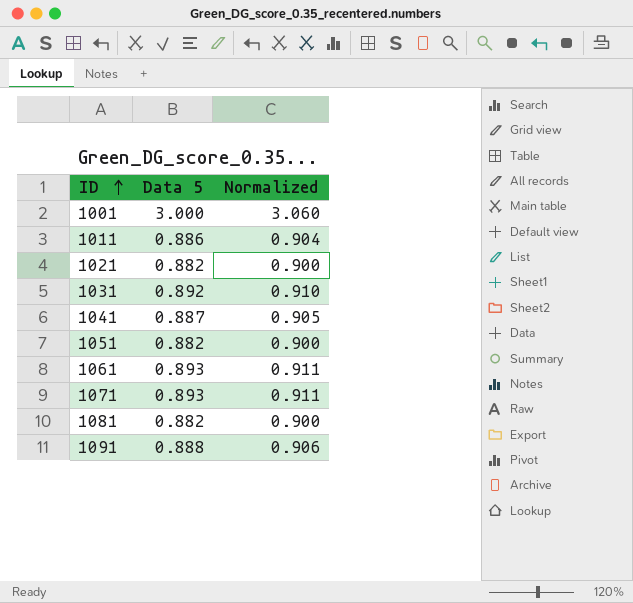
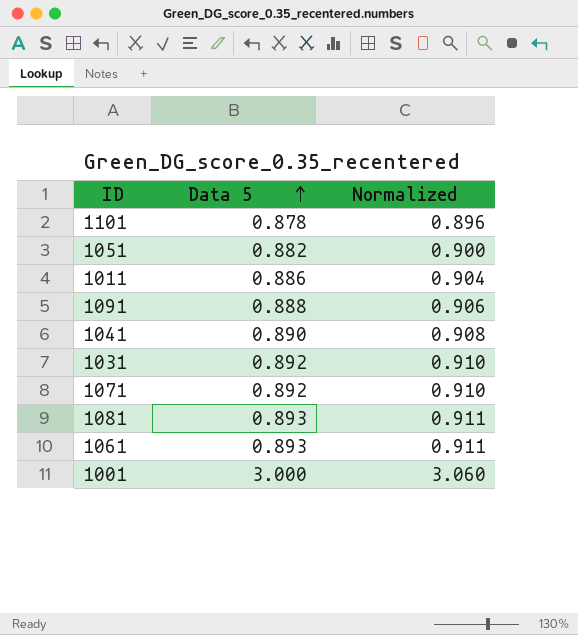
row order: ID ascending -> Data 5 ascending
row 1021: 0.882 | 0.900 -> none
row 1101: none -> 0.878 | 0.896
1041 | Data 5: 0.887 -> 0.890
1041 | Normalized: 0.905 -> 0.908
1071 | Data 5: 0.893 -> 0.892
1071 | Normalized: 0.911 -> 0.910
1081 | Data 5: 0.882 -> 0.893
1081 | Normalized: 0.900 -> 0.911

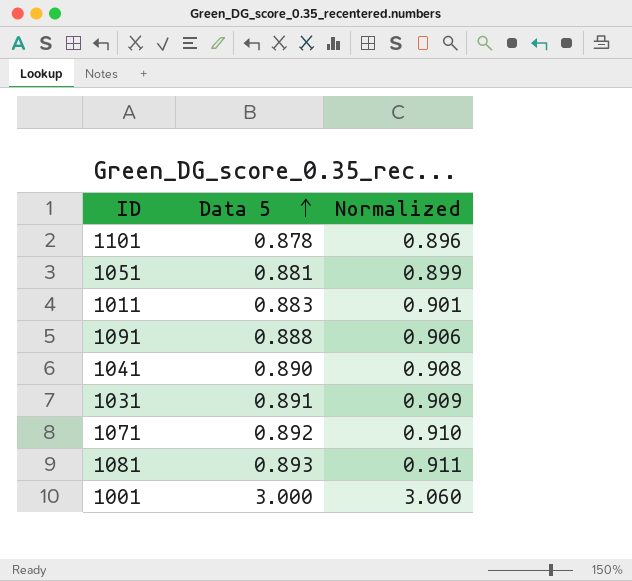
row 1061: 0.893 | 0.911 -> none
1051 | Data 5: 0.882 -> 0.881
1051 | Normalized: 0.900 -> 0.899
1011 | Data 5: 0.886 -> 0.883
1011 | Normalized: 0.904 -> 0.901
1031 | Data 5: 0.892 -> 0.891
1031 | Normalized: 0.910 -> 0.909

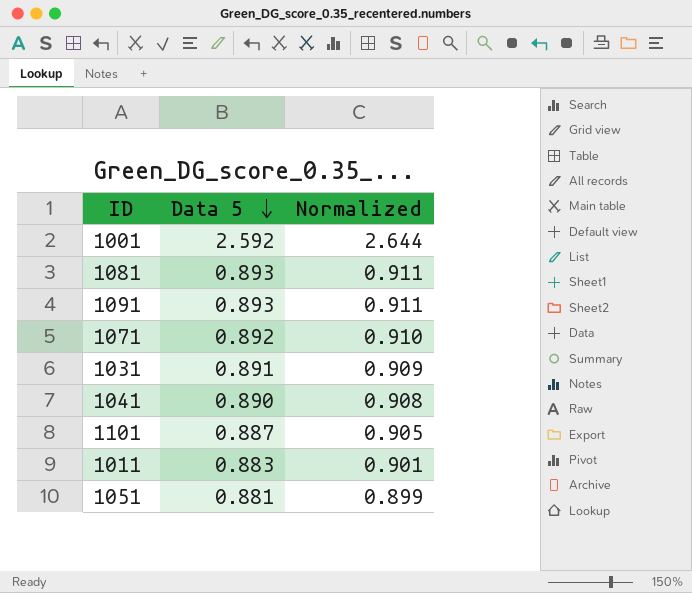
row order: Data 5 ascending -> Data 5 descending
1001 | Data 5: 3.000 -> 2.592
1001 | Normalized: 3.060 -> 2.644
1091 | Data 5: 0.888 -> 0.893
1091 | Normalized: 0.906 -> 0.911
1101 | Data 5: 0.878 -> 0.887
1101 | Normalized: 0.896 -> 0.905

